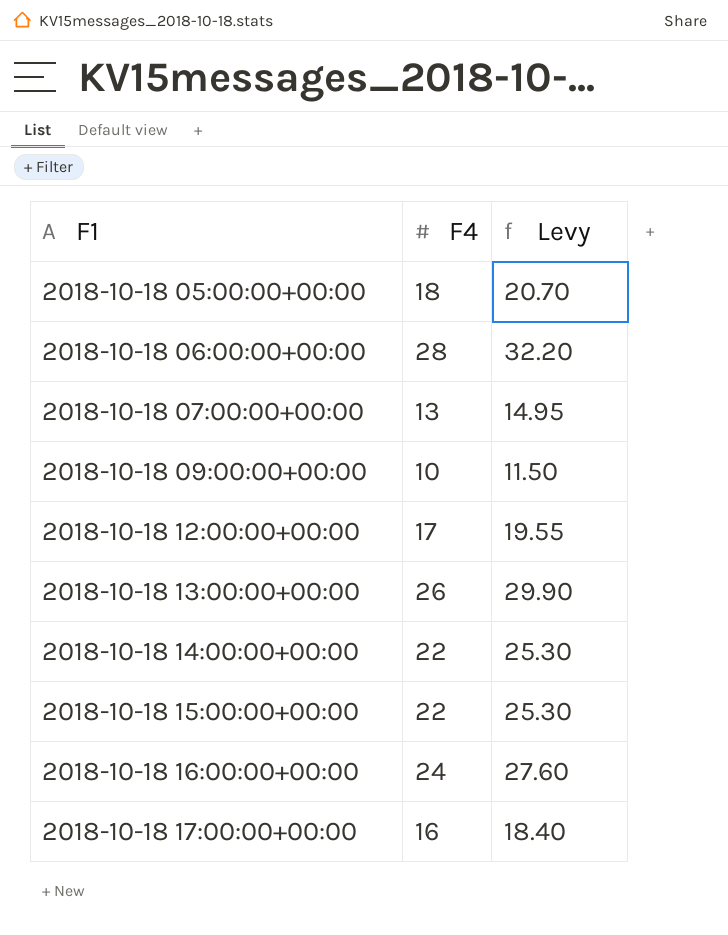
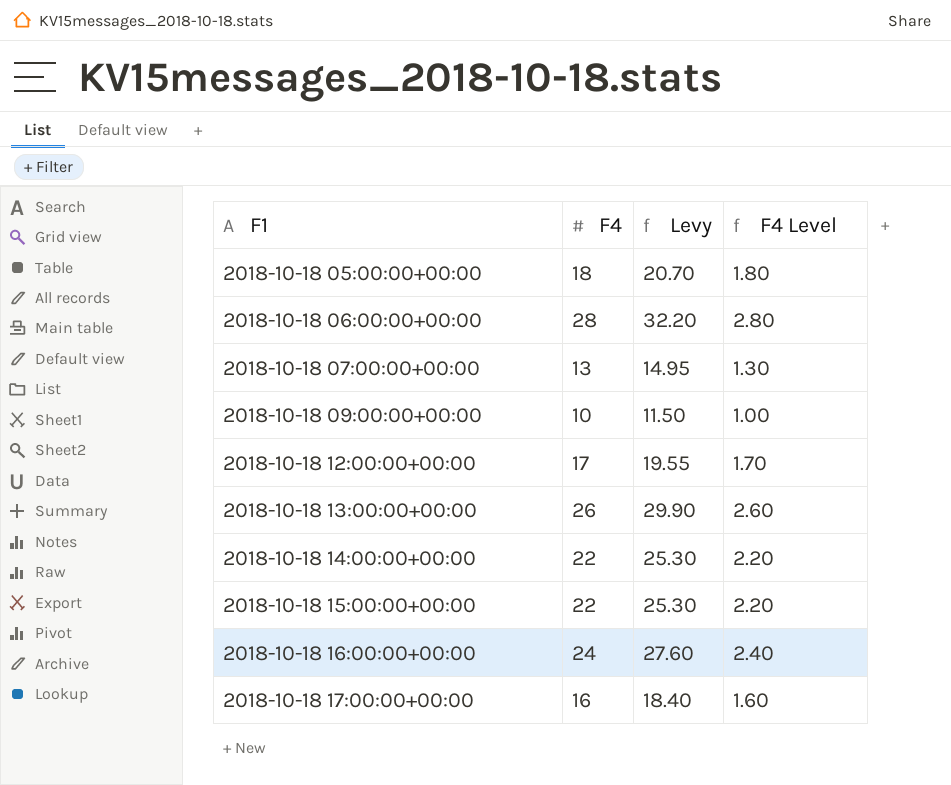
column F4 Level | formula: none -> [F4] * 0.1

